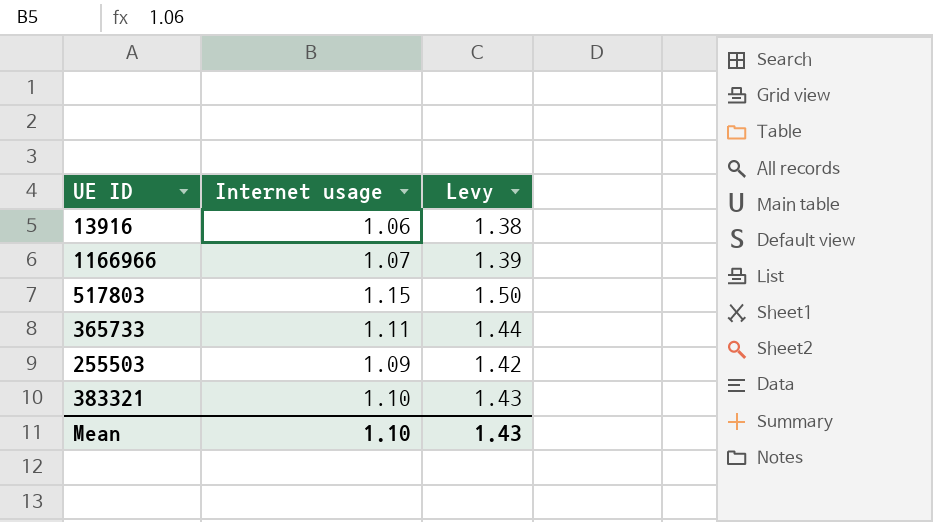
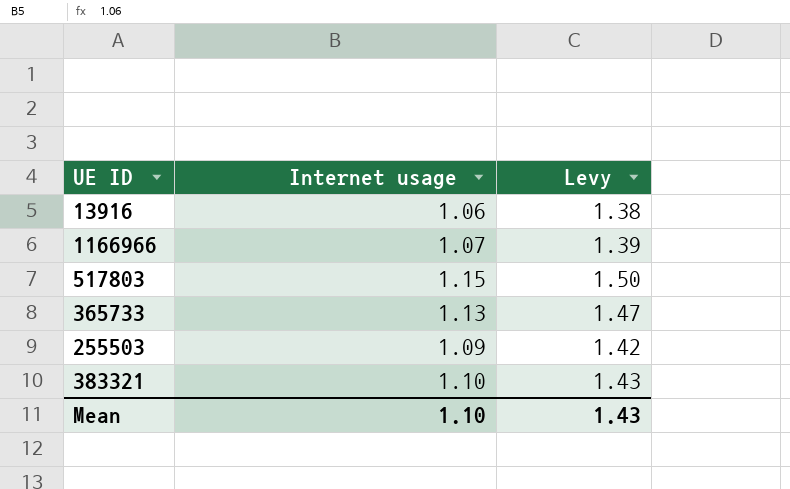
365733 | Internet usage: 1.11 -> 1.13
365733 | Levy: 1.44 -> 1.47

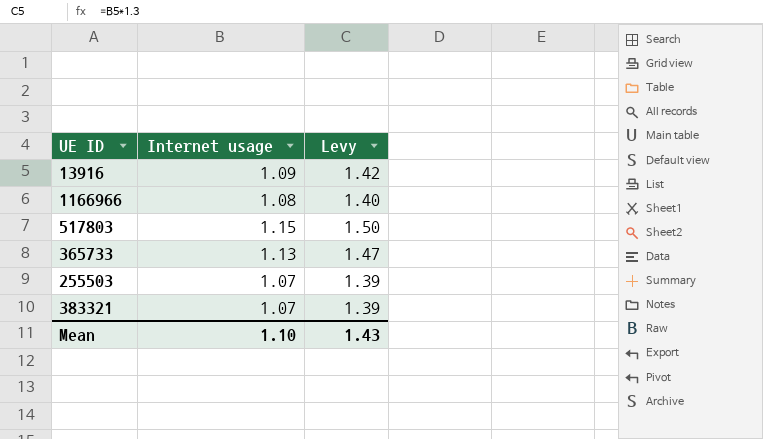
13916 | Internet usage: 1.06 -> 1.09
13916 | Levy: 1.38 -> 1.42
1166966 | Internet usage: 1.07 -> 1.08
1166966 | Levy: 1.39 -> 1.40
255503 | Internet usage: 1.09 -> 1.07
255503 | Levy: 1.42 -> 1.39
383321 | Internet usage: 1.10 -> 1.07
383321 | Levy: 1.43 -> 1.39

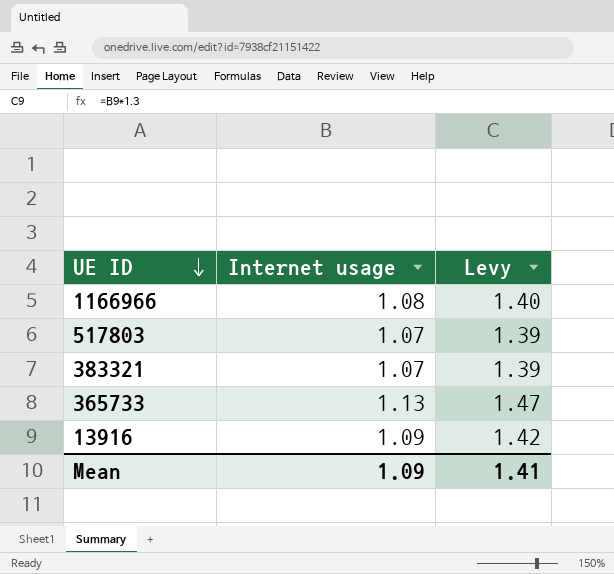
row order: none -> UE ID descending
row 255503: 1.07 | 1.39 -> none
517803 | Internet usage: 1.15 -> 1.07
517803 | Levy: 1.50 -> 1.39
Mean | Internet usage: 1.10 -> 1.09
Mean | Levy: 1.43 -> 1.41

